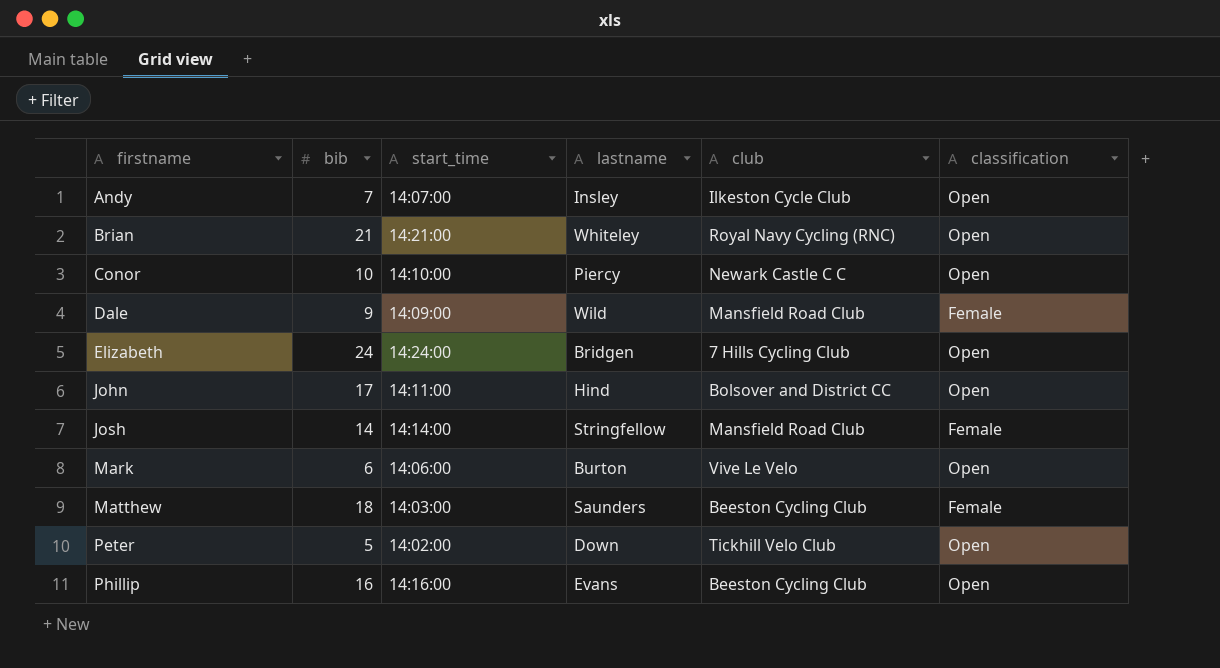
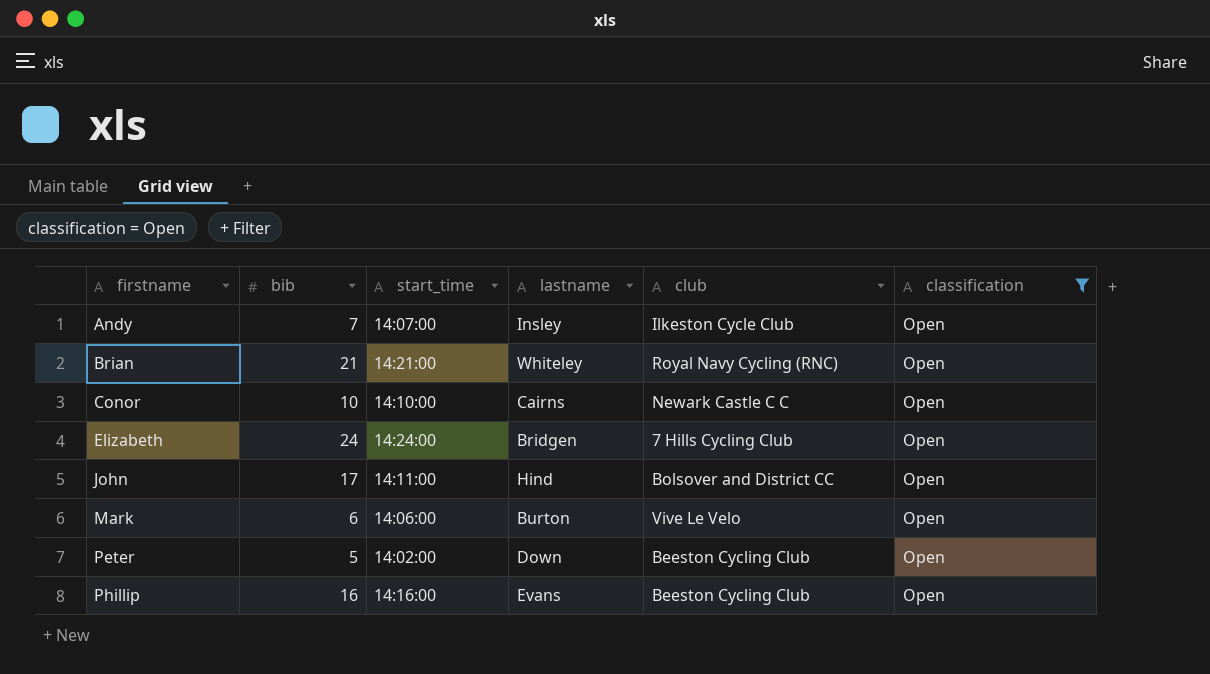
filter: none -> classification = Open
Conor | lastname: Piercy -> Cairns
Peter | club: Tickhill Velo Club -> Beeston Cycling Club

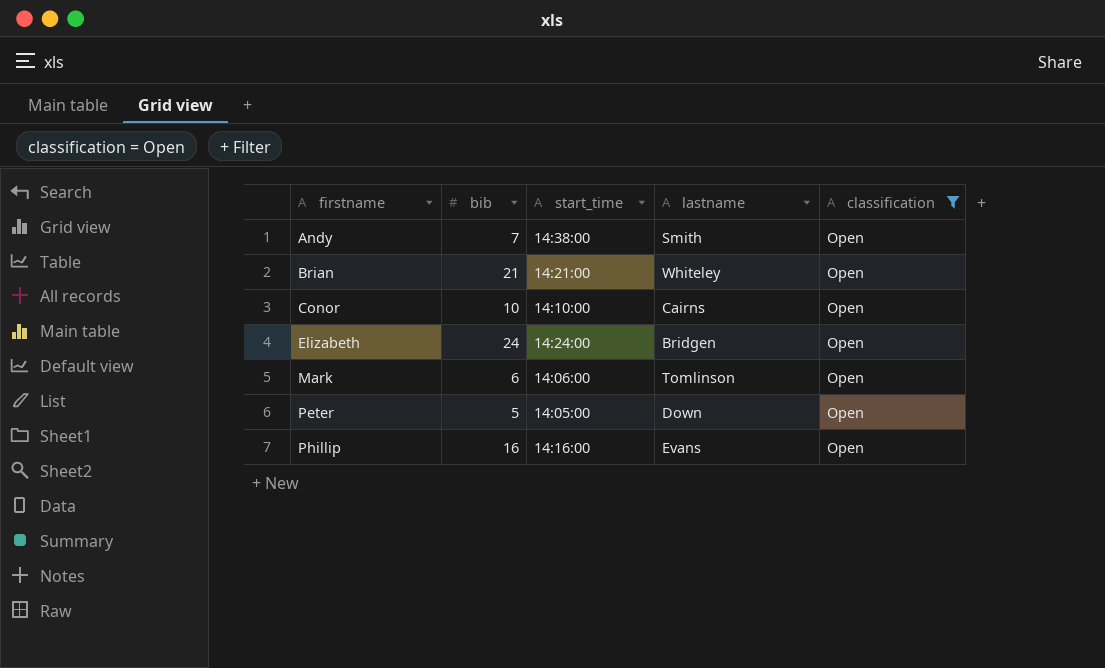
column club | position: 5 -> none
row John: 17 | 14:11:00 | Hind | Bolsover and District CC | Open -> none
Andy | start_time: 14:07:00 -> 14:38:00
Andy | lastname: Insley -> Smith
Mark | lastname: Burton -> Tomlinson
Peter | start_time: 14:02:00 -> 14:05:00

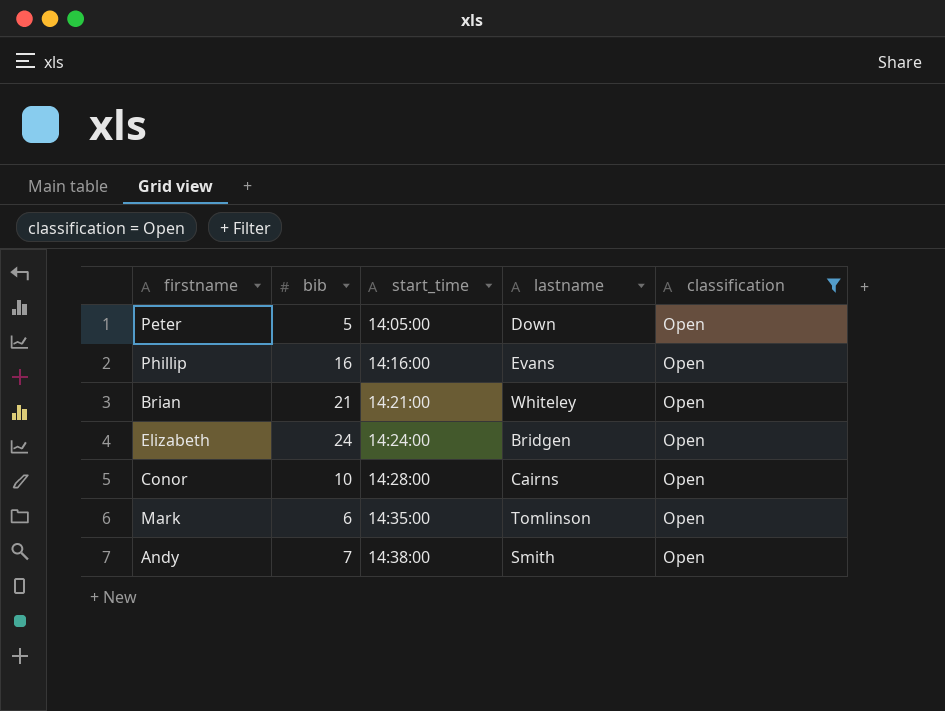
row order: firstname ascending -> start_time ascending
Conor | start_time: 14:10:00 -> 14:28:00
Mark | start_time: 14:06:00 -> 14:35:00

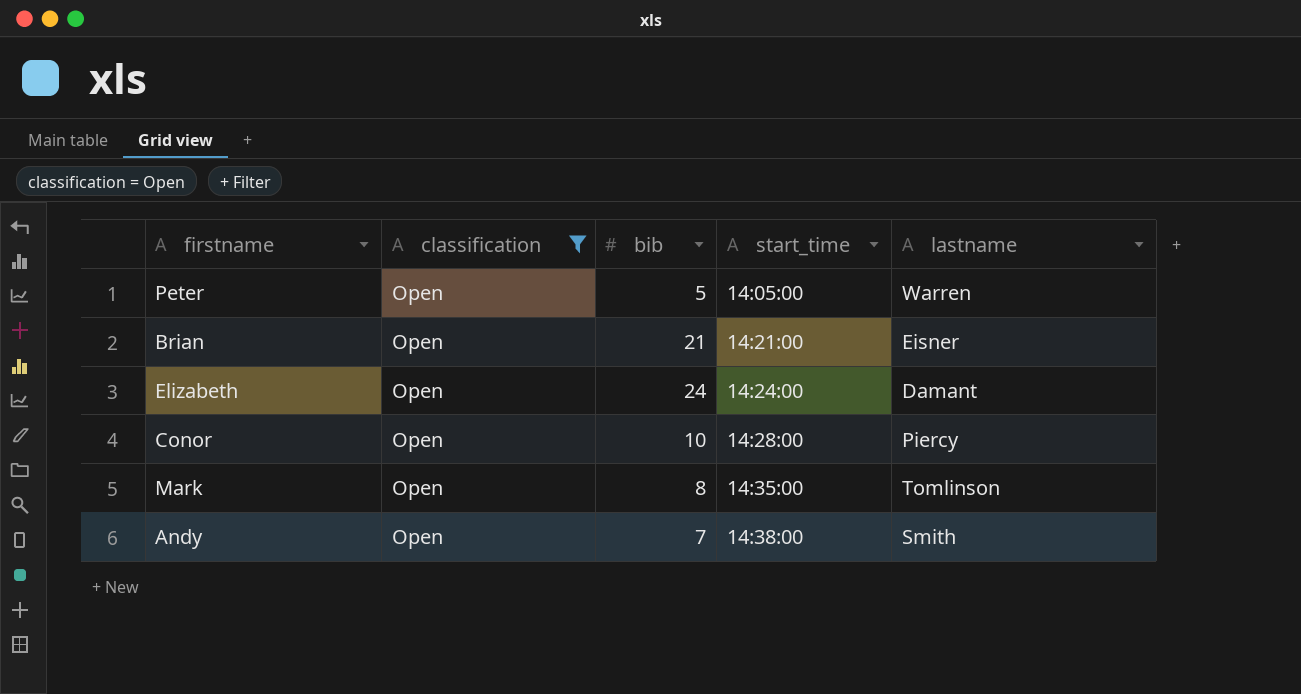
column classification | position: 5 -> 2
row Phillip: 16 | 14:16:00 | Evans | Open -> none
Peter | lastname: Down -> Warren
Brian | lastname: Whiteley -> Eisner
Elizabeth | lastname: Bridgen -> Damant
Conor | lastname: Cairns -> Piercy
Mark | bib: 6 -> 8

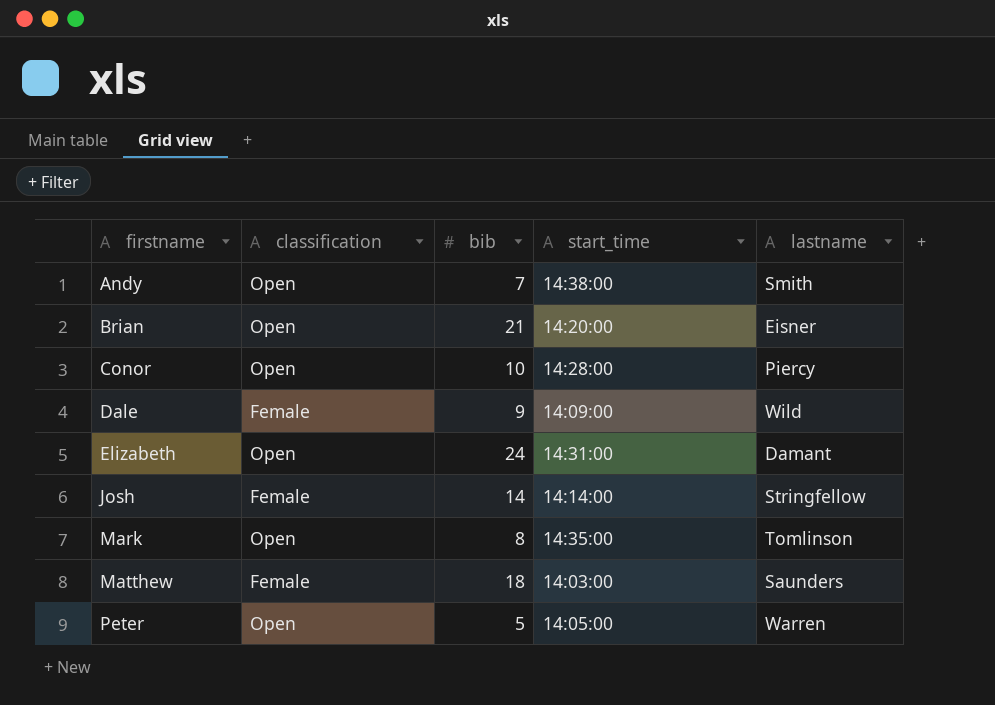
filter: classification = Open -> none
row order: start_time ascending -> firstname ascending
Brian | start_time: 14:21:00 -> 14:20:00
Elizabeth | start_time: 14:24:00 -> 14:31:00

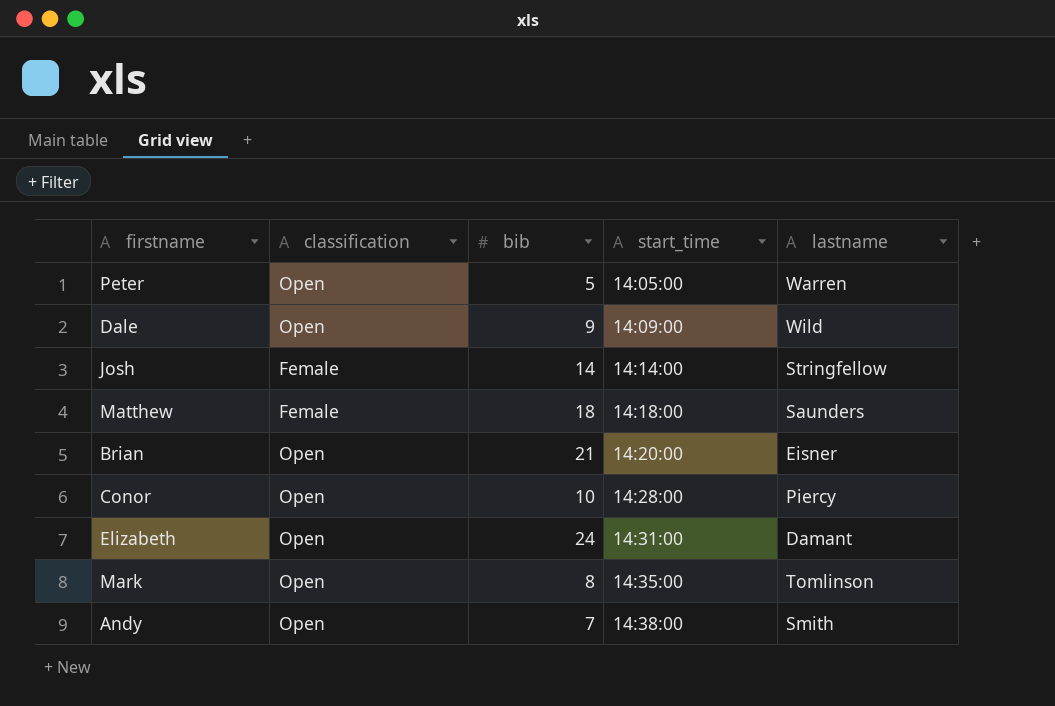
row order: firstname ascending -> start_time ascending
Dale | classification: Female -> Open
Matthew | start_time: 14:03:00 -> 14:18:00

